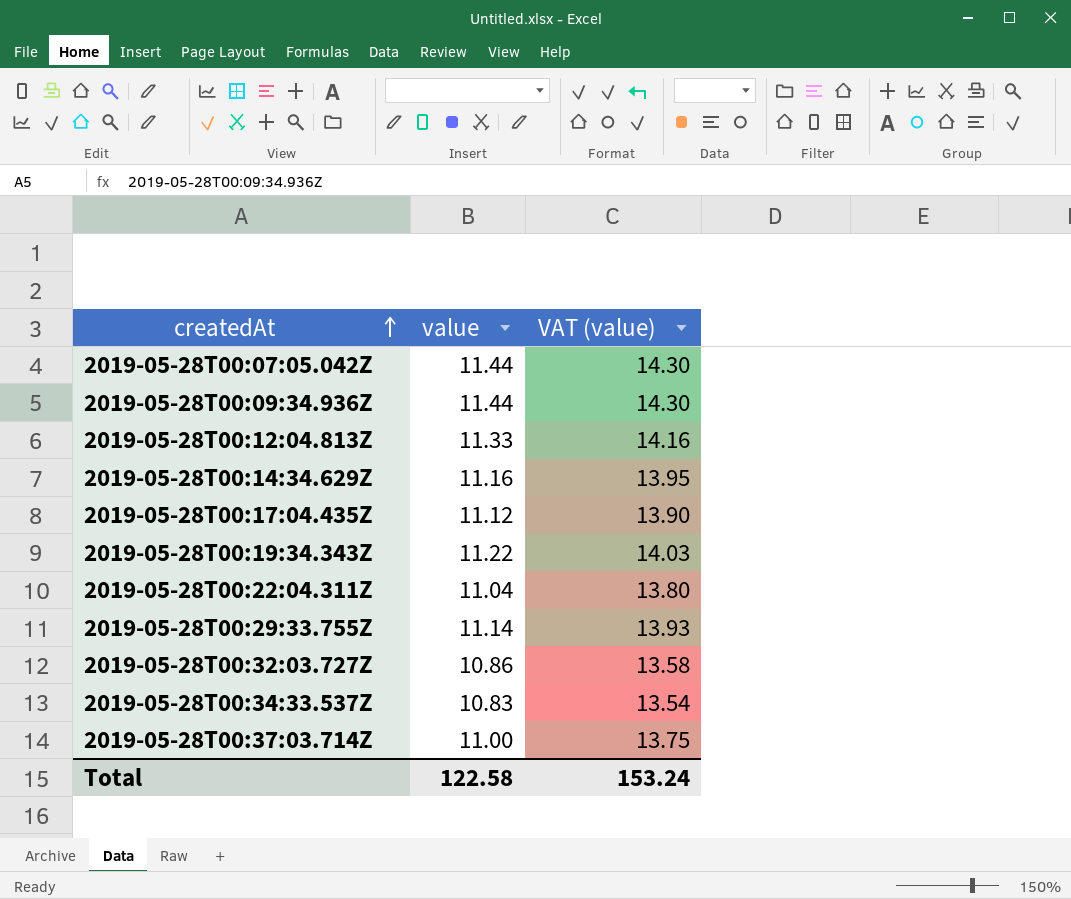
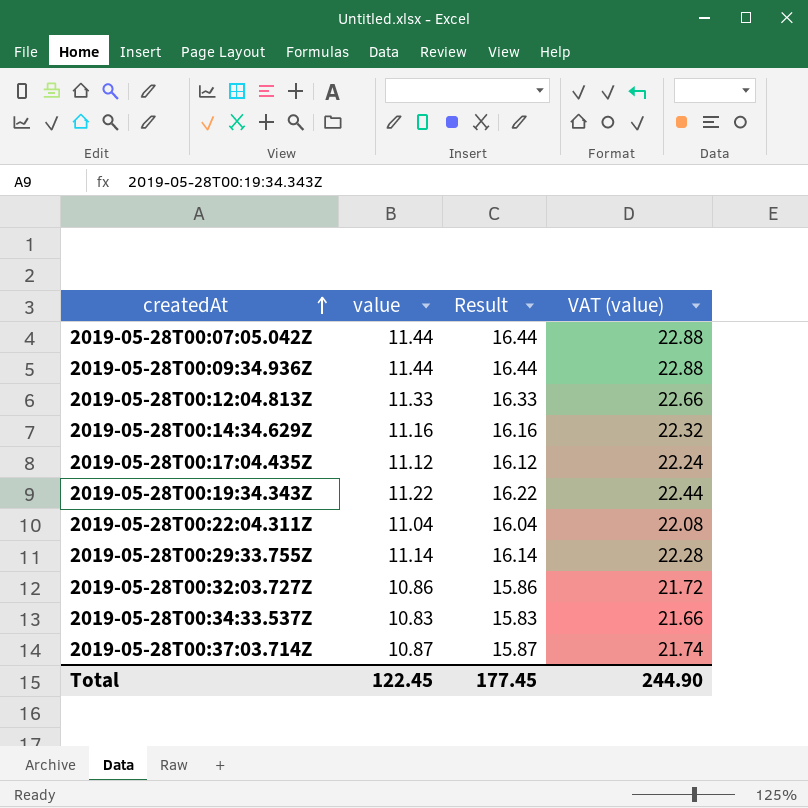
column Result | formula: none -> [value] + 5
column VAT (value) | formula: [value] * 1.25 -> [value] * 2
2019-05-28T00:37:03.714Z | value: 11.00 -> 10.87
Total | value: 122.58 -> 122.45
Total | VAT (value): 153.24 -> 244.90

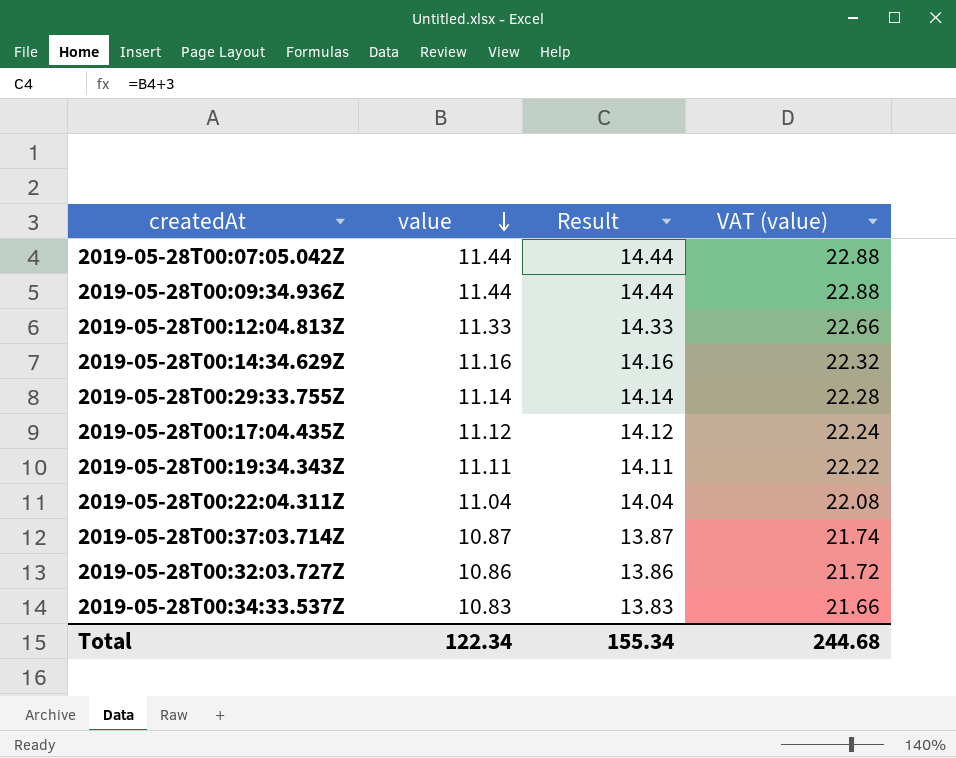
row order: createdAt ascending -> value descending
column Result | formula: [value] + 5 -> [value] + 3
2019-05-28T00:19:34.343Z | value: 11.22 -> 11.11
2019-05-28T00:19:34.343Z | VAT (value): 22.44 -> 22.22
Total | value: 122.45 -> 122.34
Total | Result: 177.45 -> 155.34
Total | VAT (value): 244.90 -> 244.68

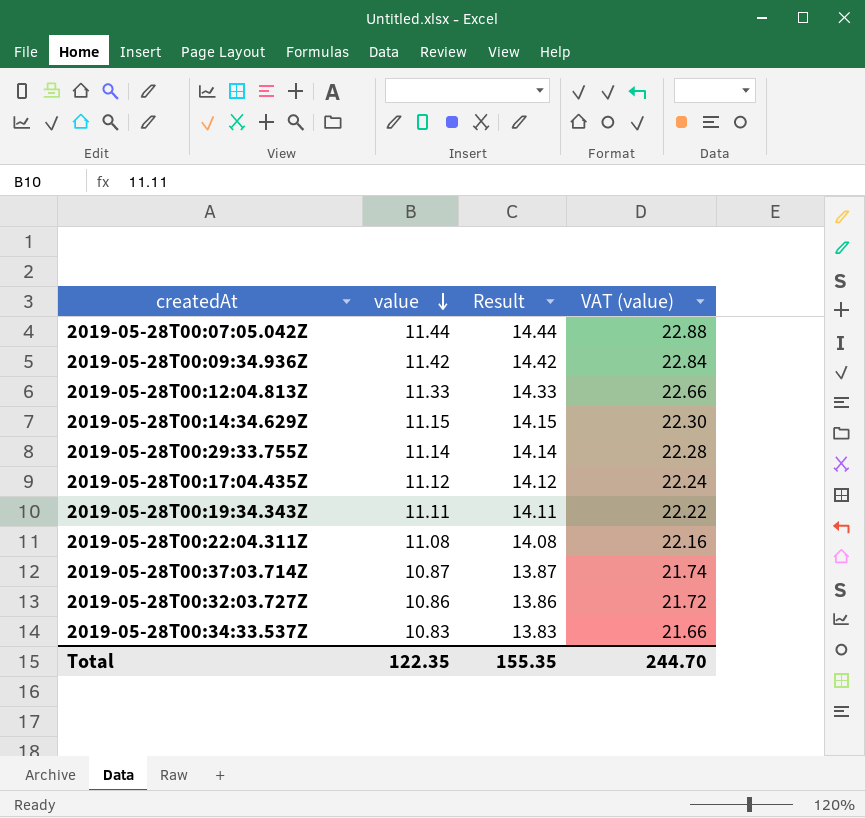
2019-05-28T00:09:34.936Z | value: 11.44 -> 11.42
2019-05-28T00:09:34.936Z | Result: 14.44 -> 14.42
2019-05-28T00:09:34.936Z | VAT (value): 22.88 -> 22.84
2019-05-28T00:14:34.629Z | value: 11.16 -> 11.15
2019-05-28T00:14:34.629Z | Result: 14.16 -> 14.15
2019-05-28T00:14:34.629Z | VAT (value): 22.32 -> 22.30
2019-05-28T00:22:04.311Z | value: 11.04 -> 11.08
2019-05-28T00:22:04.311Z | Result: 14.04 -> 14.08
2019-05-28T00:22:04.311Z | VAT (value): 22.08 -> 22.16
Total | value: 122.34 -> 122.35
Total | Result: 155.34 -> 155.35
Total | VAT (value): 244.68 -> 244.70

